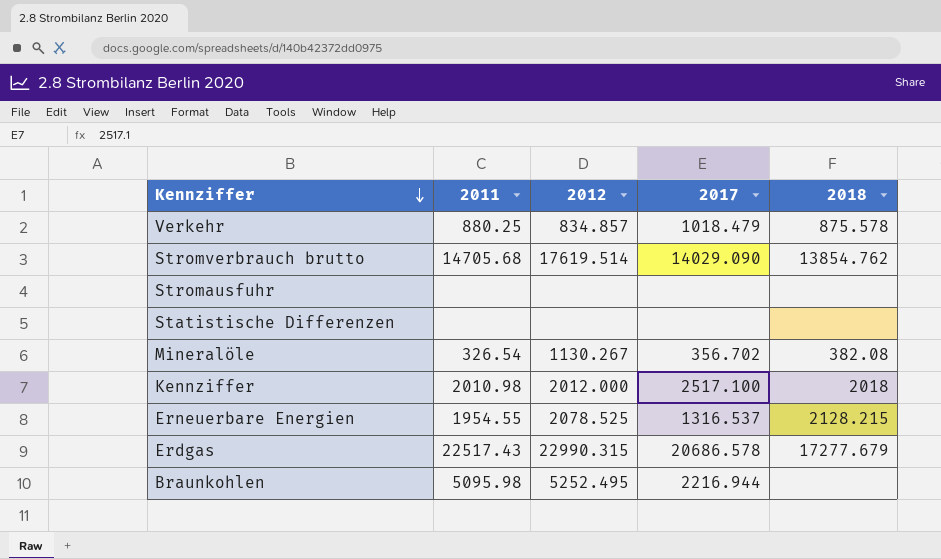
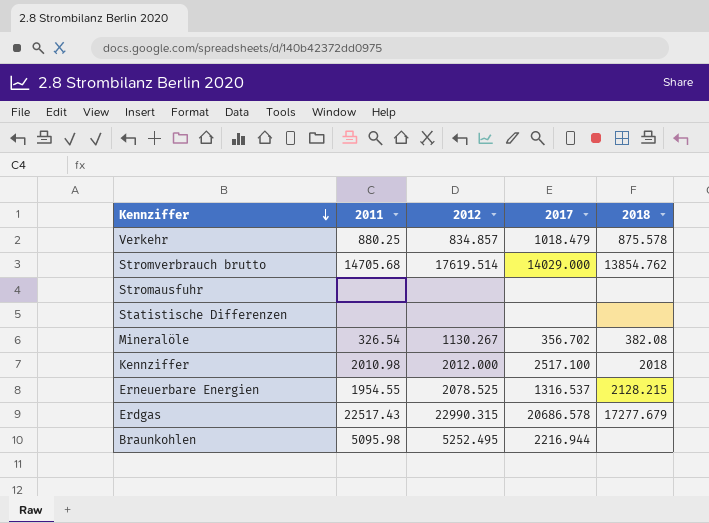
Stromverbrauch brutto | 2017: 14029.090 -> 14029.000

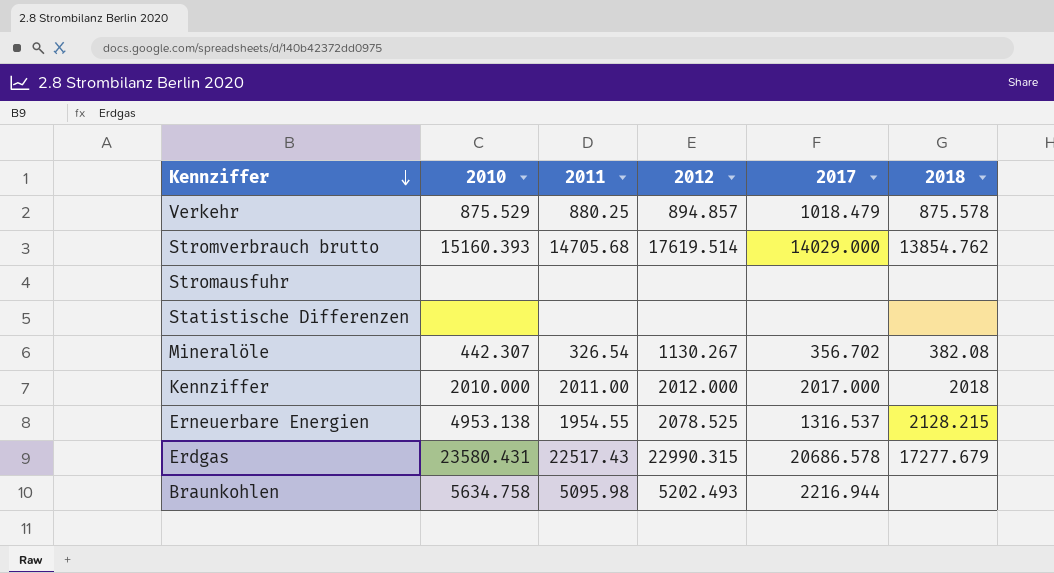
column 2010 | position: none -> 2
Verkehr | 2012: 834.857 -> 894.857
Kennziffer | 2011: 2010.98 -> 2011.00
Kennziffer | 2017: 2517.100 -> 2017.000
Braunkohlen | 2012: 5252.495 -> 5202.493

